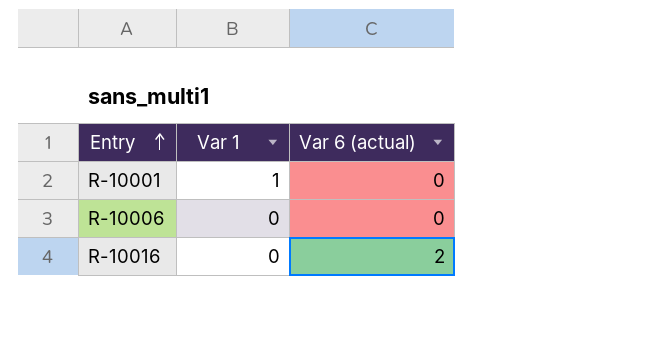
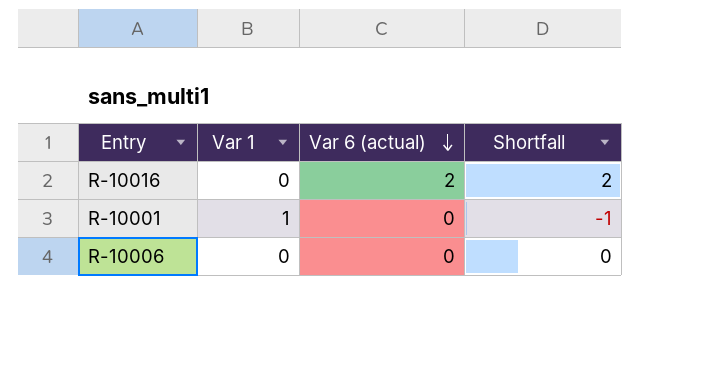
row order: Entry ascending -> Var 6 (actual) descending
column Shortfall | formula: none -> [Var 6 (actual)] - [Var 1]

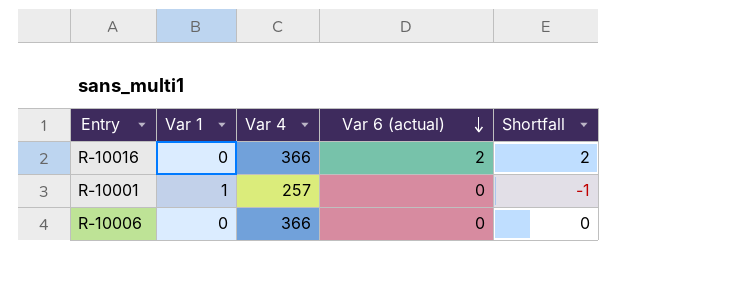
column Var 4 | position: none -> 3

